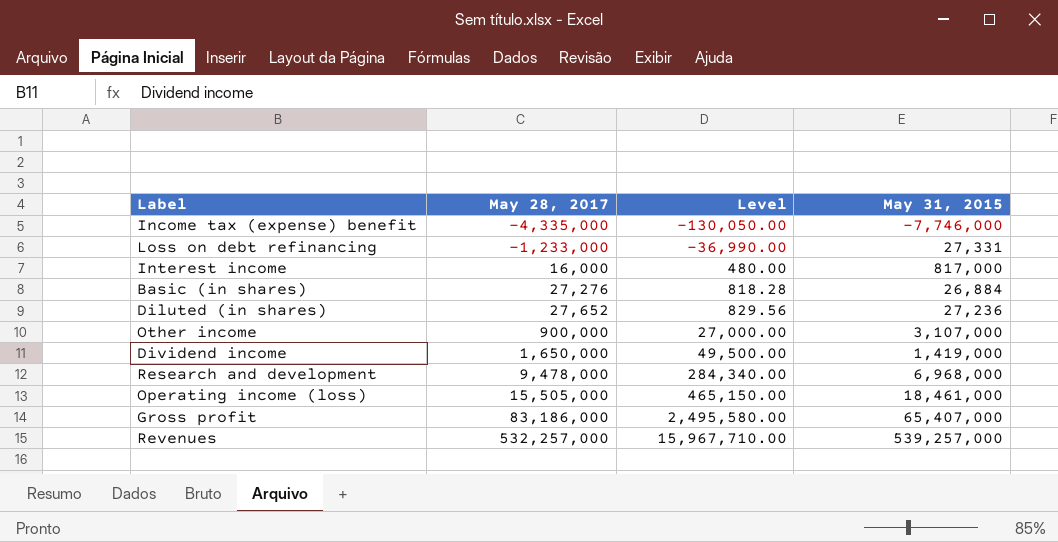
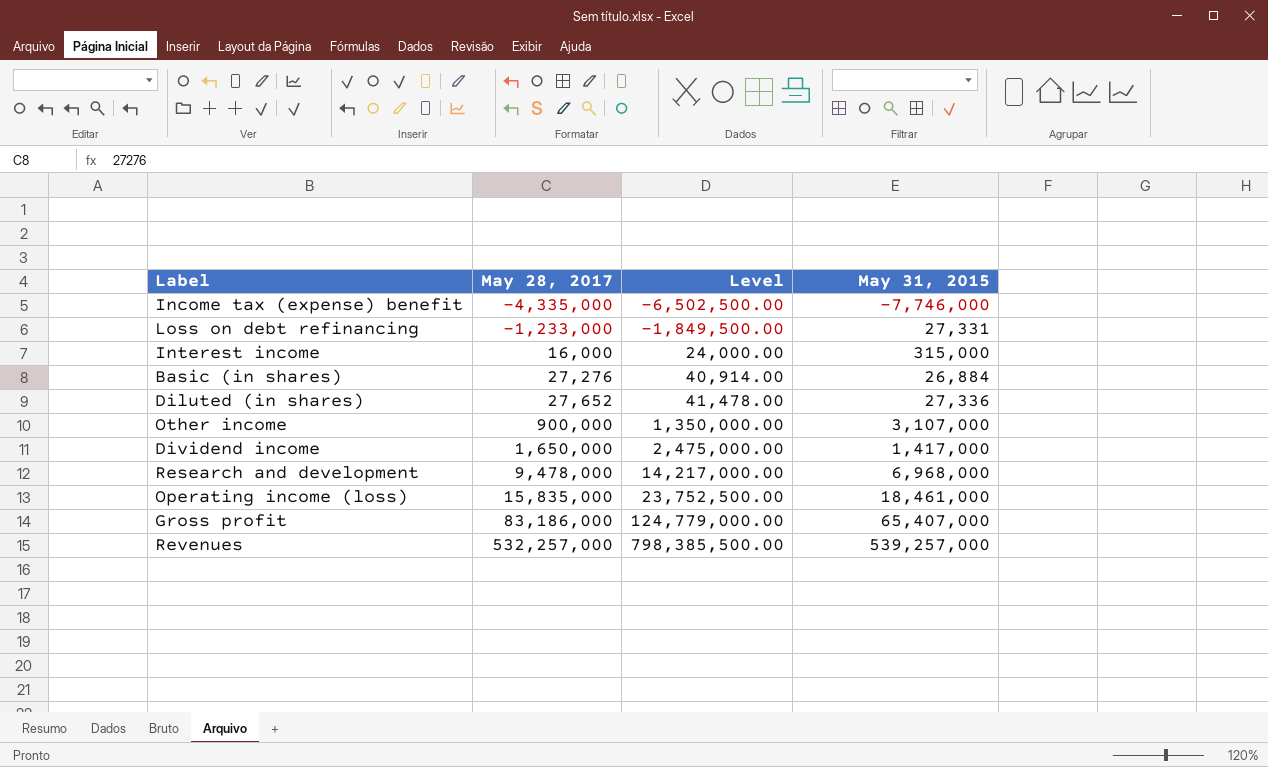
column Level | formula: [May 28, 2017] * 0.03 -> [May 28, 2017] * 1.5
Interest income | May 31, 2015: 817,000 -> 315,000
Diluted (in shares) | May 31, 2015: 27,236 -> 27,336
Dividend income | May 31, 2015: 1,419,000 -> 1,417,000
Operating income (loss) | May 28, 2017: 15,505,000 -> 15,835,000

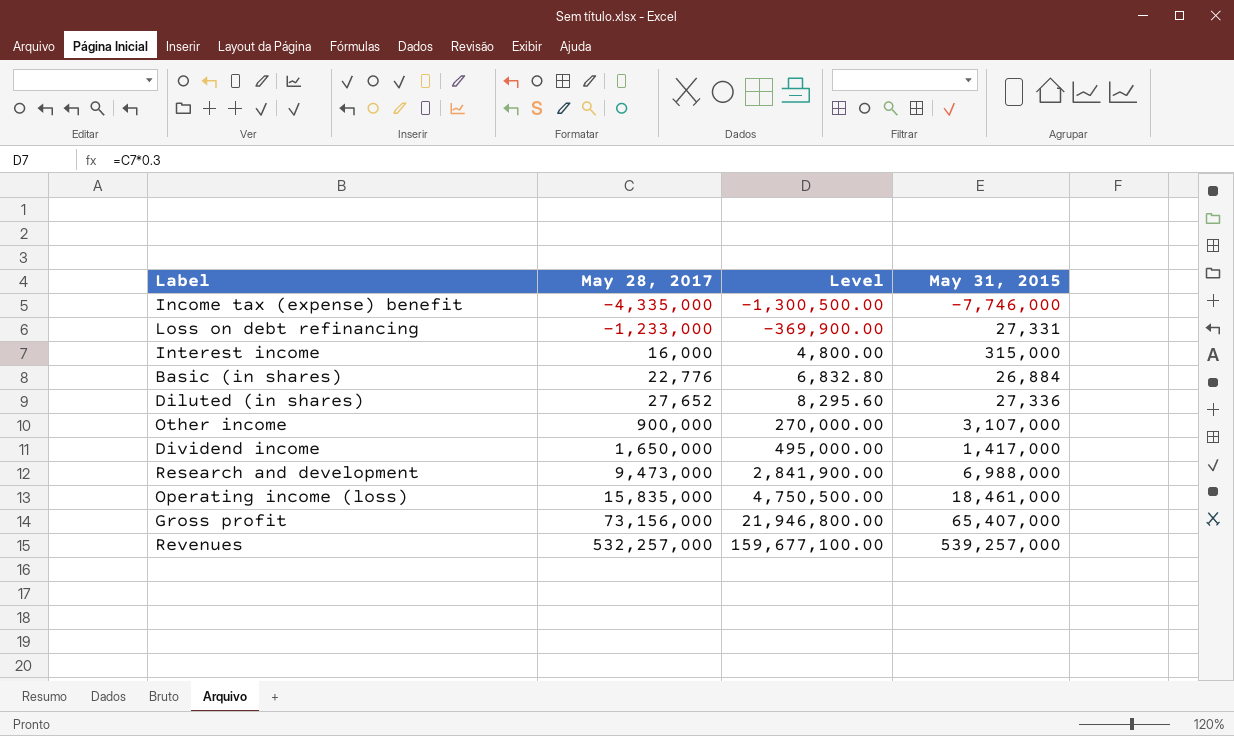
column Level | formula: [May 28, 2017] * 1.5 -> [May 28, 2017] * 0.3
Basic (in shares) | May 28, 2017: 27,276 -> 22,776
Research and development | May 28, 2017: 9,478,000 -> 9,473,000
Research and development | May 31, 2015: 6,968,000 -> 6,988,000
Gross profit | May 28, 2017: 83,186,000 -> 73,156,000

